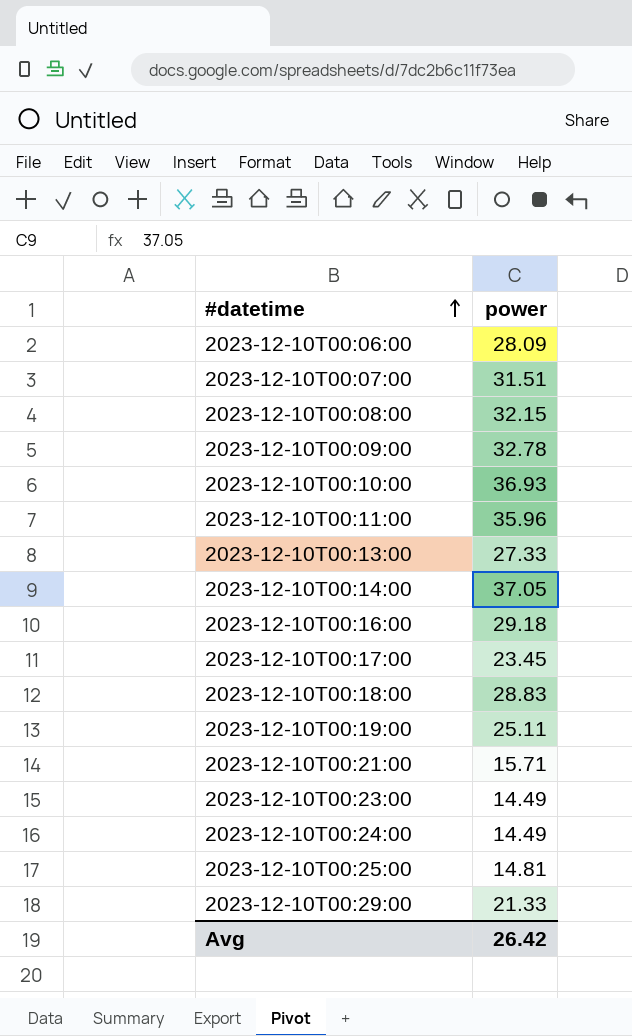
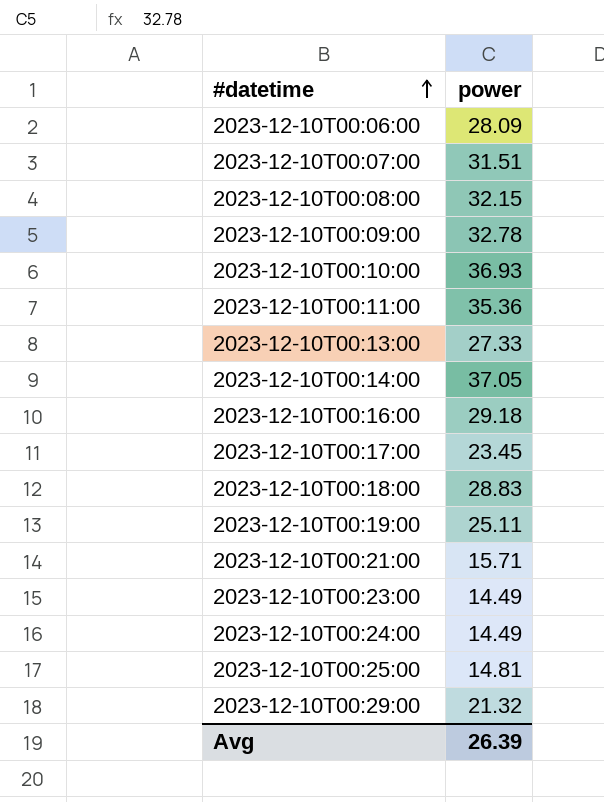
2023-12-10T00:11:00 | power: 35.96 -> 35.36
2023-12-10T00:29:00 | power: 21.33 -> 21.32
Avg | power: 26.42 -> 26.39

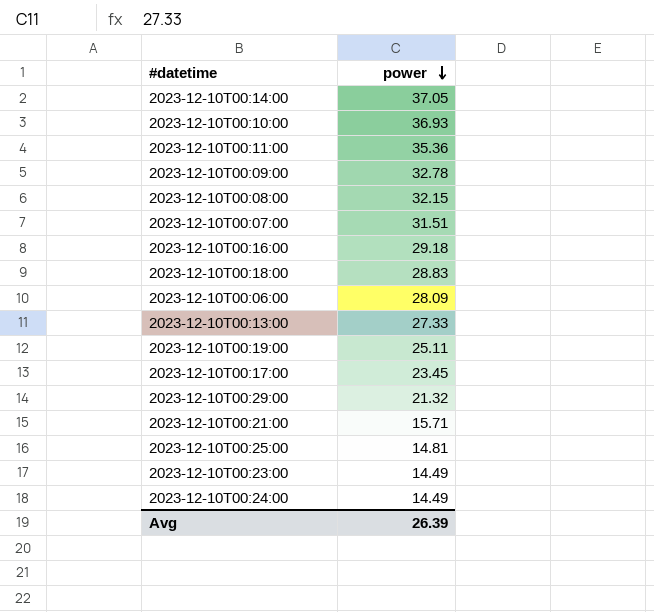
row order: #datetime ascending -> power descending

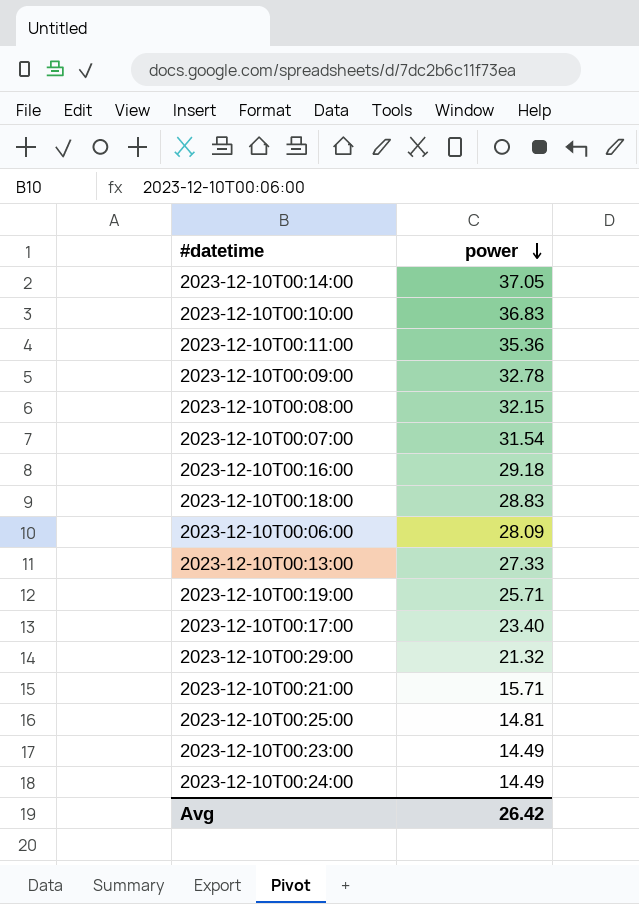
2023-12-10T00:10:00 | power: 36.93 -> 36.83
2023-12-10T00:07:00 | power: 31.51 -> 31.54
2023-12-10T00:19:00 | power: 25.11 -> 25.71
2023-12-10T00:17:00 | power: 23.45 -> 23.40
Avg | power: 26.39 -> 26.42

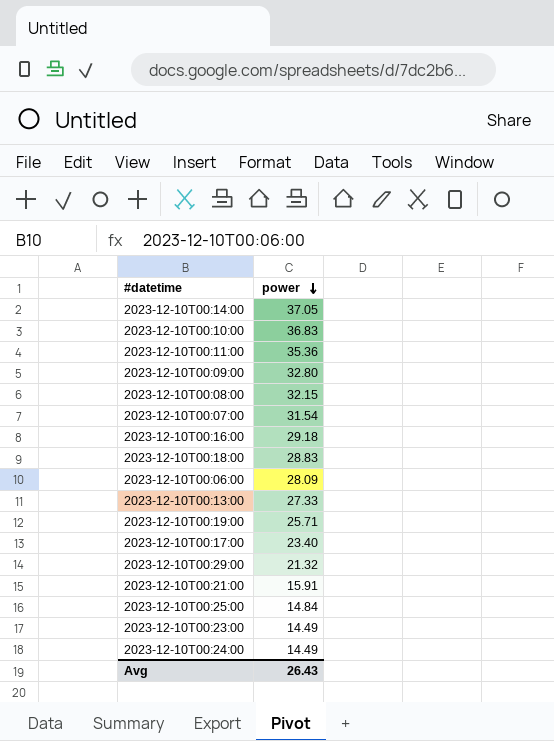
2023-12-10T00:09:00 | power: 32.78 -> 32.80
2023-12-10T00:21:00 | power: 15.71 -> 15.91
2023-12-10T00:25:00 | power: 14.81 -> 14.84
Avg | power: 26.42 -> 26.43

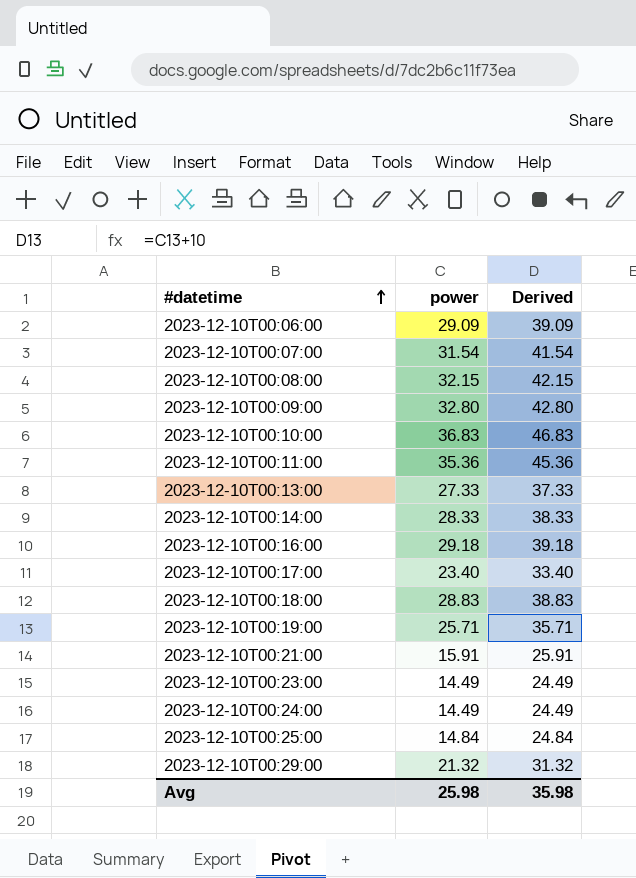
row order: power descending -> #datetime ascending
column Derived | formula: none -> [power] + 10
2023-12-10T00:06:00 | power: 28.09 -> 29.09
2023-12-10T00:14:00 | power: 37.05 -> 28.33
Avg | power: 26.43 -> 25.98

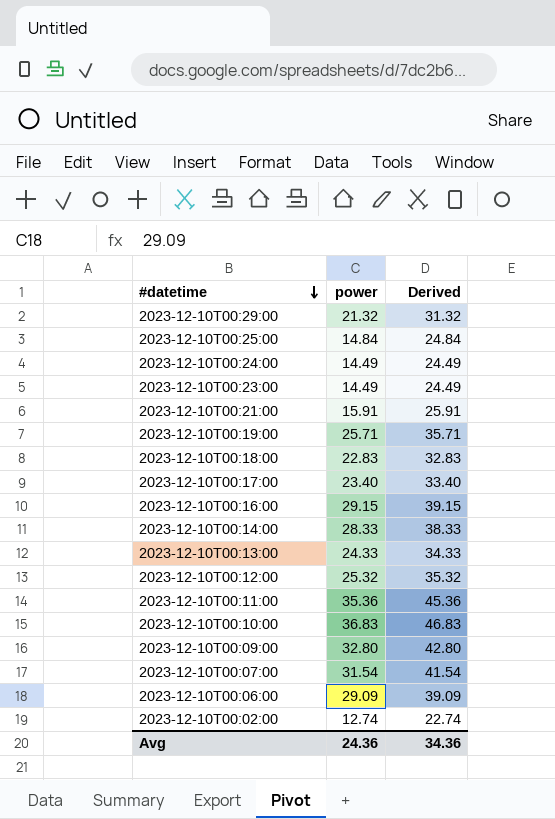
row order: #datetime ascending -> #datetime descending
row 2023-12-10T00:08:00: 32.15 | 42.15 -> none
2023-12-10T00:18:00 | power: 28.83 -> 22.83
2023-12-10T00:18:00 | Derived: 38.83 -> 32.83
2023-12-10T00:16:00 | power: 29.18 -> 29.15
2023-12-10T00:16:00 | Derived: 39.18 -> 39.15
2023-12-10T00:13:00 | power: 27.33 -> 24.33
2023-12-10T00:13:00 | Derived: 37.33 -> 34.33
row 2023-12-10T00:12:00: none -> 25.32 | 35.32
row 2023-12-10T00:02:00: none -> 12.74 | 22.74
Avg | power: 25.98 -> 24.36
Avg | Derived: 35.98 -> 34.36

